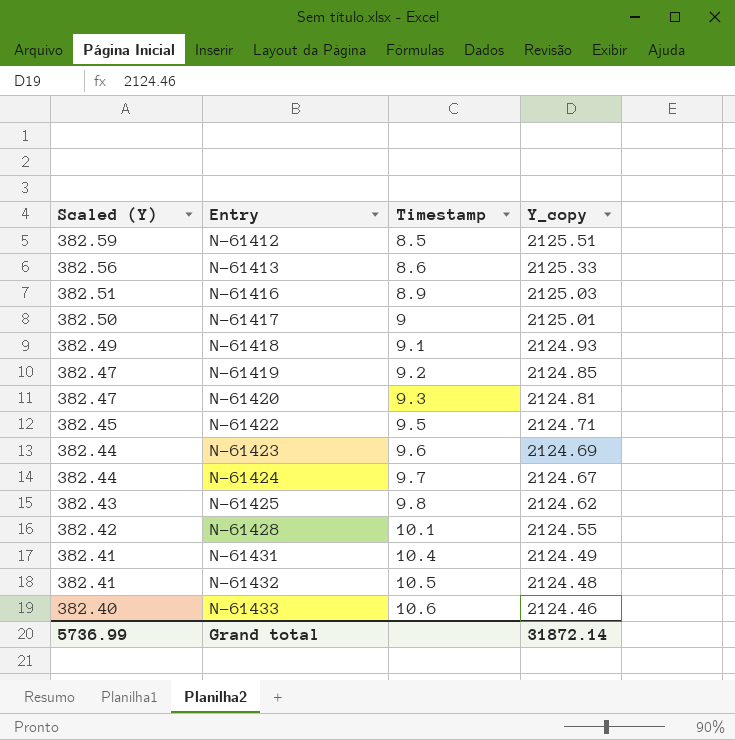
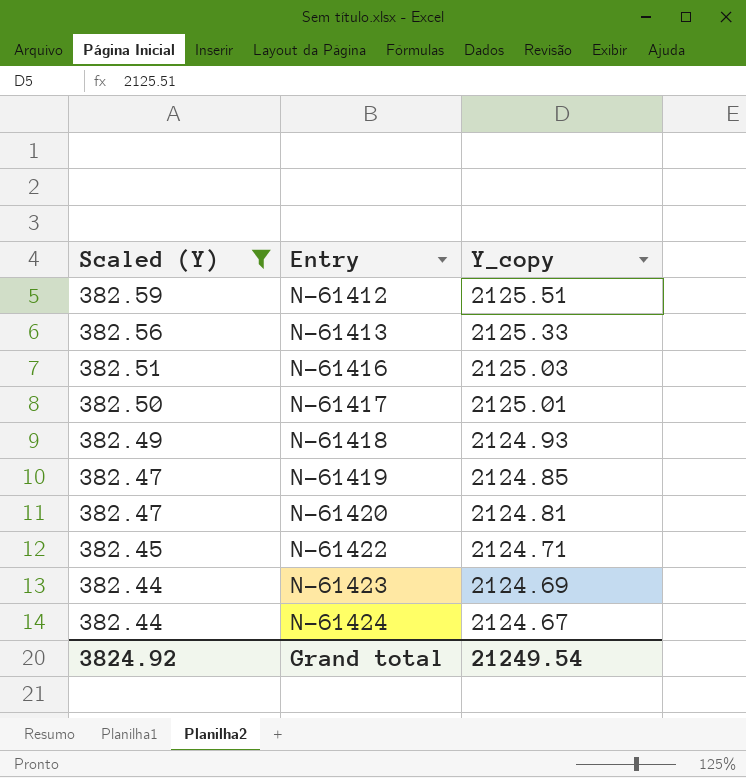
filter: none -> Scaled (Y) >= 382.44
column Timestamp | position: 3 -> none
Grand total | Scaled (Y): 5736.99 -> 3824.92
Grand total | Y_copy: 31872.14 -> 21249.54

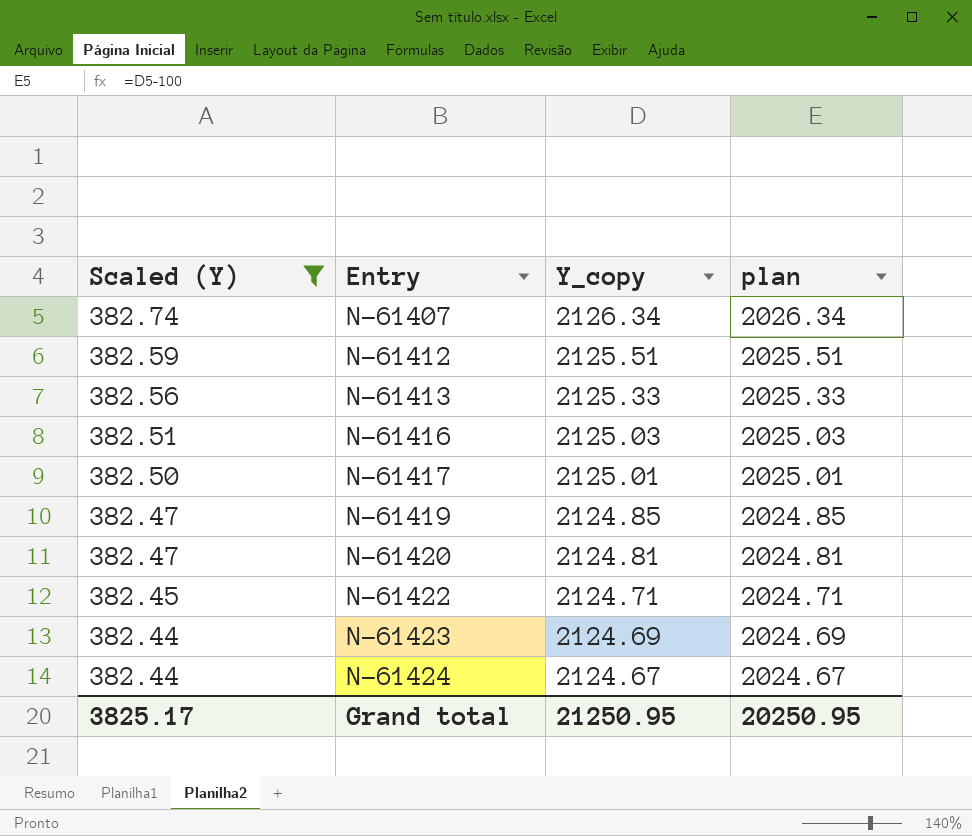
column plan | formula: none -> [Y_copy] - 100
row N-61418: 382.49 | 2124.93 -> none
row N-61407: none -> 382.74 | 2126.34 | 2026.34
Grand total | Scaled (Y): 3824.92 -> 3825.17
Grand total | Y_copy: 21249.54 -> 21250.95

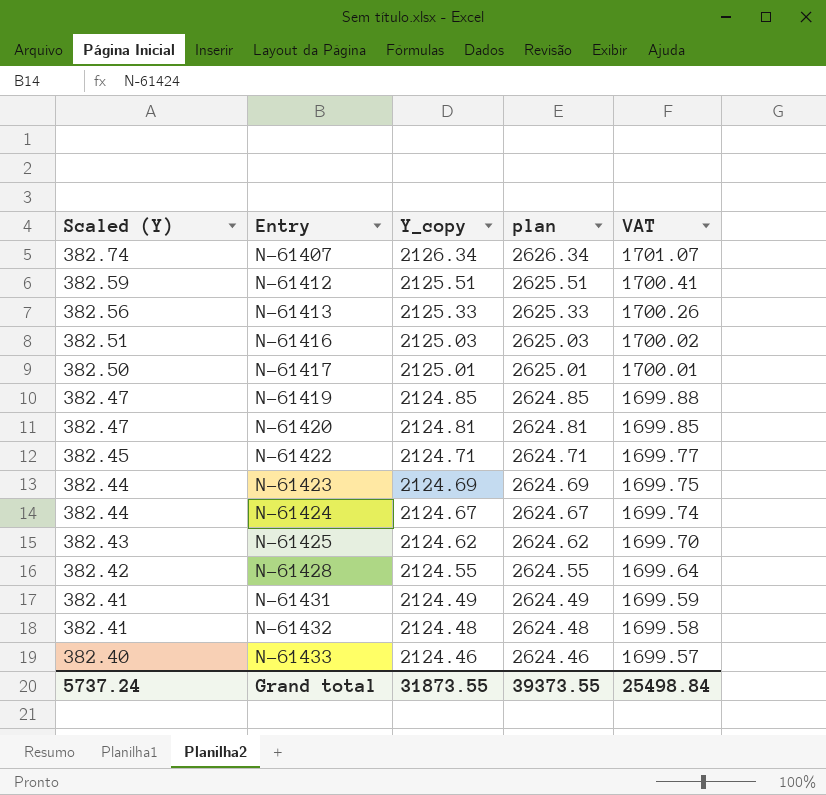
filter: Scaled (Y) >= 382.44 -> none
column plan | formula: [Y_copy] - 100 -> [Y_copy] + 500
column VAT | formula: none -> [Y_copy] * 0.8
Grand total | Scaled (Y): 3825.17 -> 5737.24
Grand total | Y_copy: 21250.95 -> 31873.55
Grand total | plan: 20250.95 -> 39373.55

